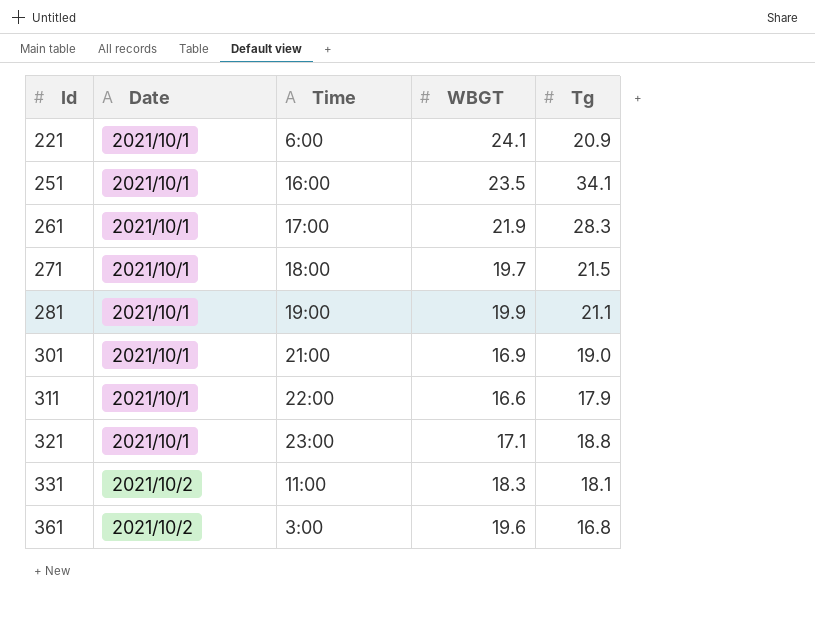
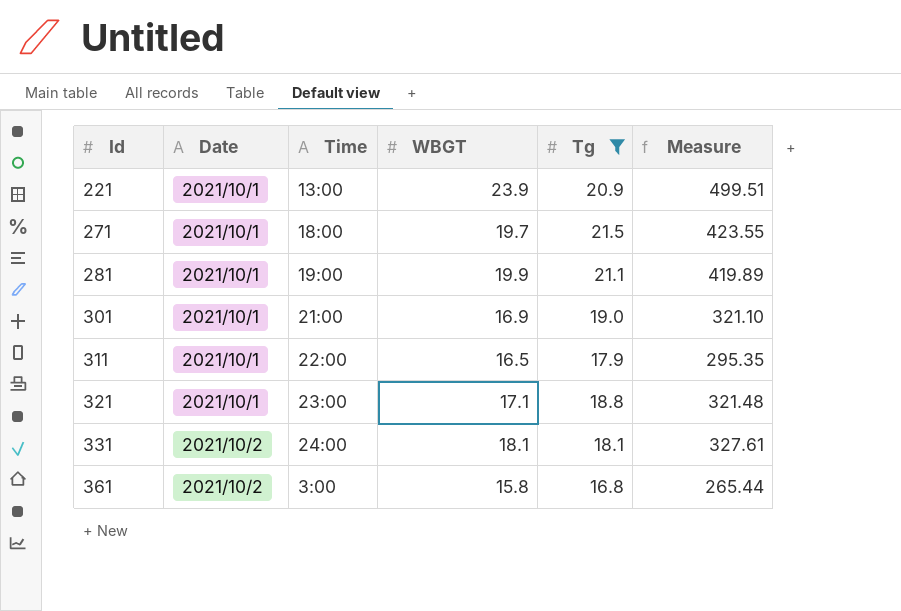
filter: none -> Tg <= 21.5
column Measure | formula: none -> [WBGT] * [Tg]
221 | Time: 6:00 -> 13:00
221 | WBGT: 24.1 -> 23.9
311 | WBGT: 16.6 -> 16.5
331 | Time: 11:00 -> 24:00
331 | WBGT: 18.3 -> 18.1
361 | WBGT: 19.6 -> 15.8

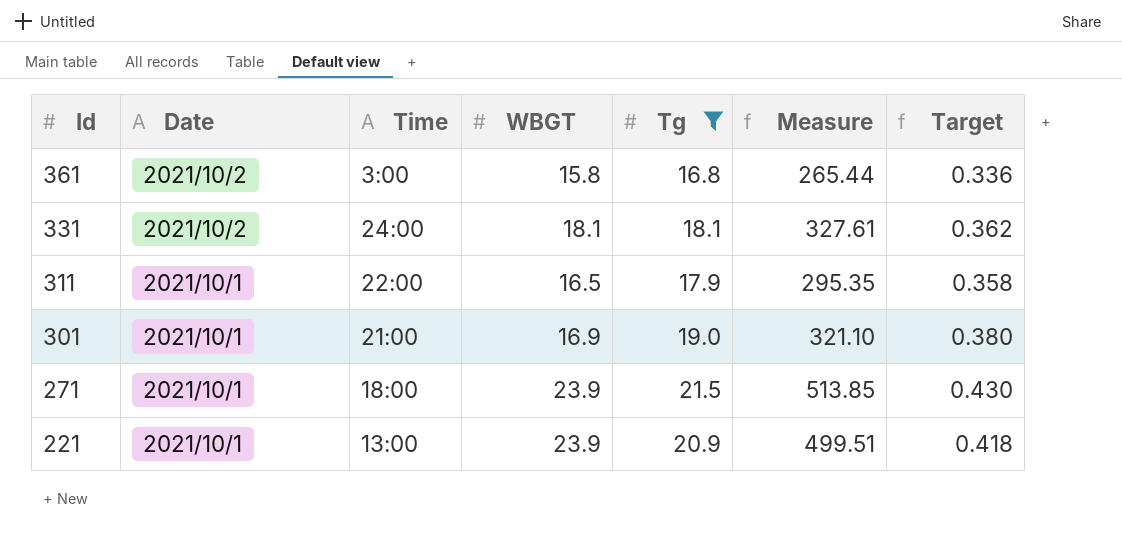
row order: Id ascending -> Id descending
column Target | formula: none -> [Tg] * 0.02
row 281: 2021/10/1 | 19:00 | 19.9 | 21.1 | 419.89 -> none
row 321: 2021/10/1 | 23:00 | 17.1 | 18.8 | 321.48 -> none
271 | WBGT: 19.7 -> 23.9
271 | Measure: 423.55 -> 513.85

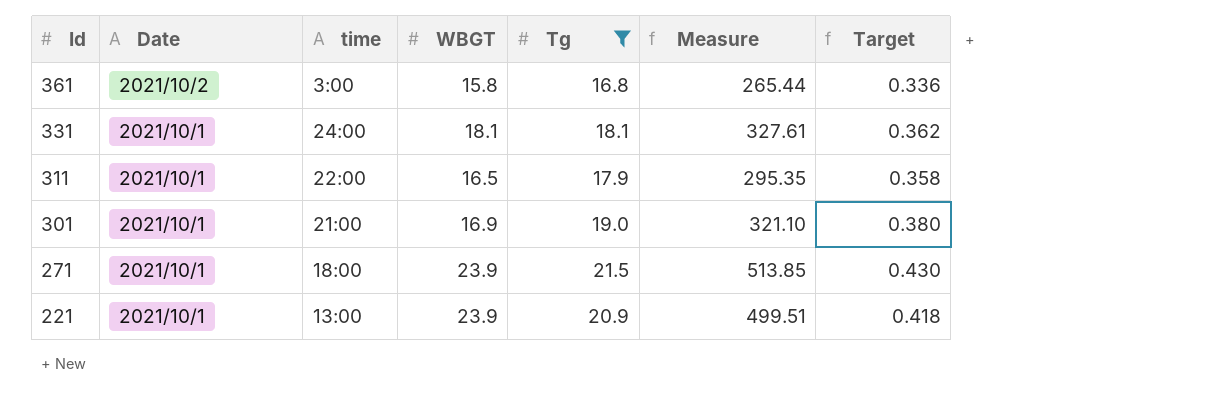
column name: Time -> time
331 | Date: 2021/10/2 -> 2021/10/1

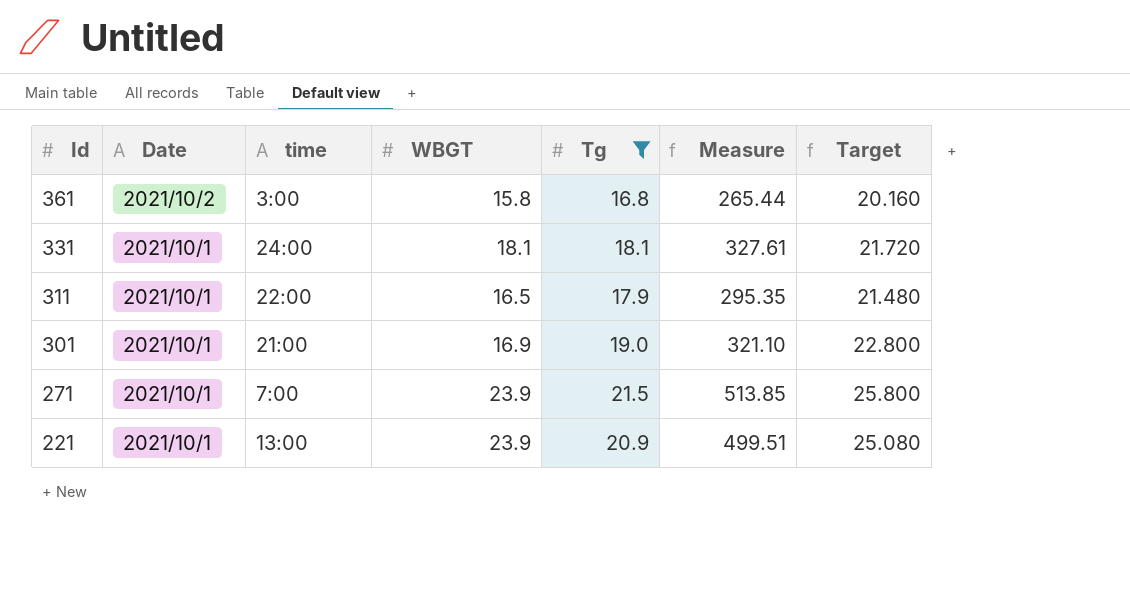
column Target | formula: [Tg] * 0.02 -> [Tg] * 1.2
271 | time: 18:00 -> 7:00

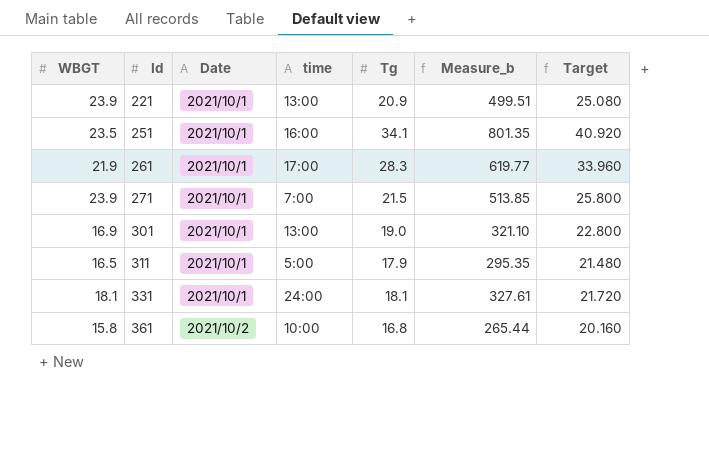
filter: Tg <= 21.5 -> none
row order: Id descending -> Id ascending
column WBGT | position: 4 -> 1
column name: Measure -> Measure_b
301 | time: 21:00 -> 13:00
311 | time: 22:00 -> 5:00
361 | time: 3:00 -> 10:00

